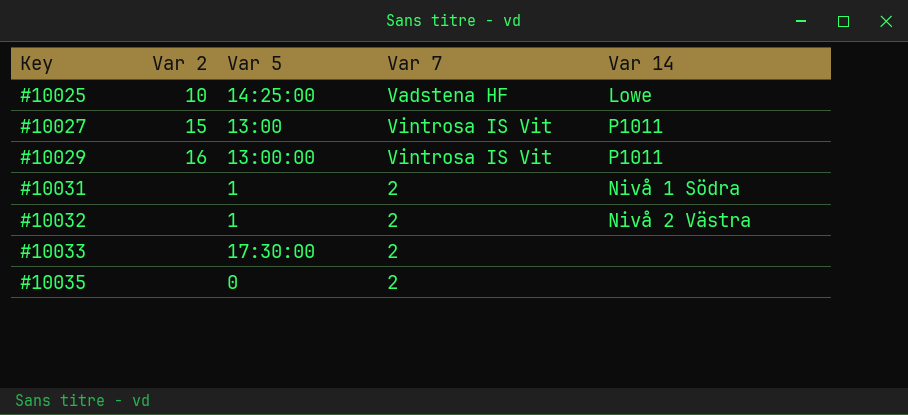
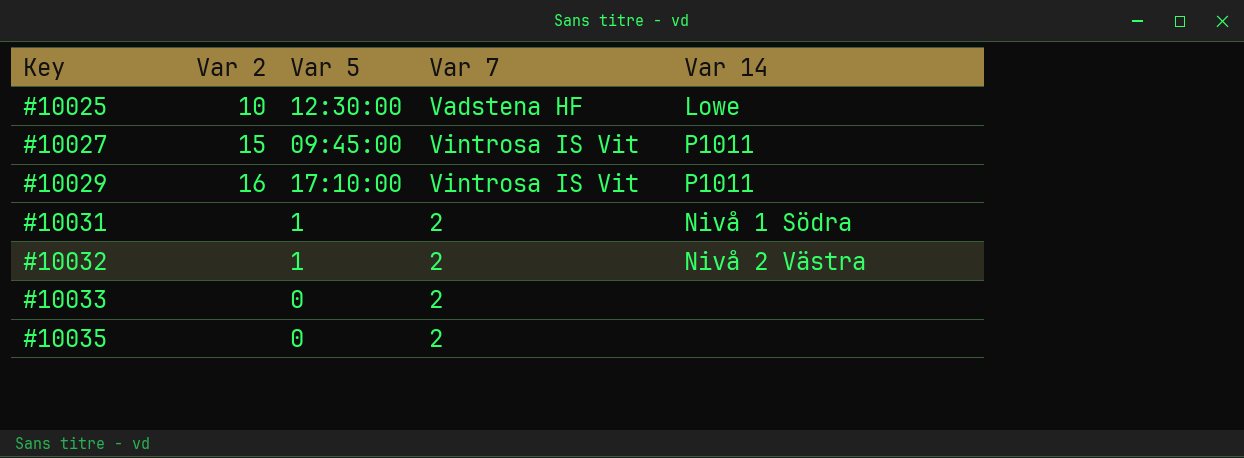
#10025 | Var 5: 14:25:00 -> 12:30:00
#10027 | Var 5: 13:00 -> 09:45:00
#10029 | Var 5: 13:00:00 -> 17:10:00
#10033 | Var 5: 17:30:00 -> 0

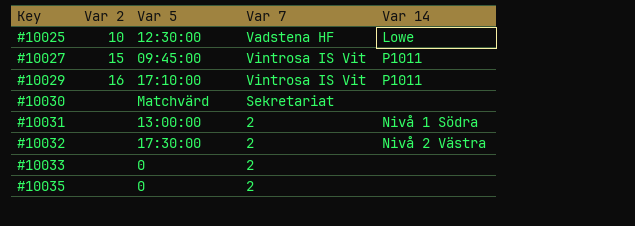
row #10030: none -> none | Matchvärd | Sekretariat | none
#10031 | Var 5: 1 -> 13:00:00
#10032 | Var 5: 1 -> 17:30:00

